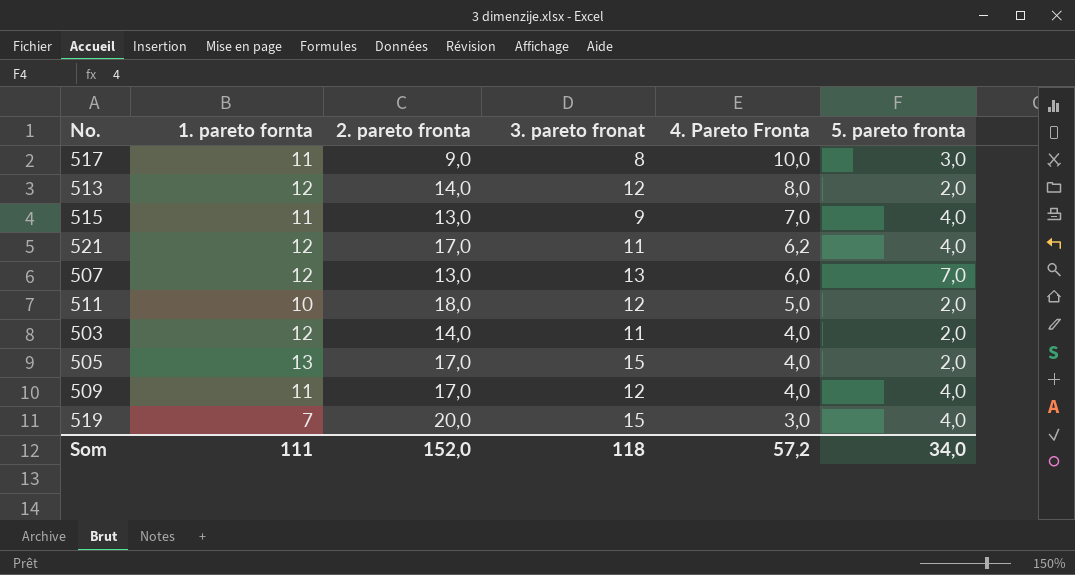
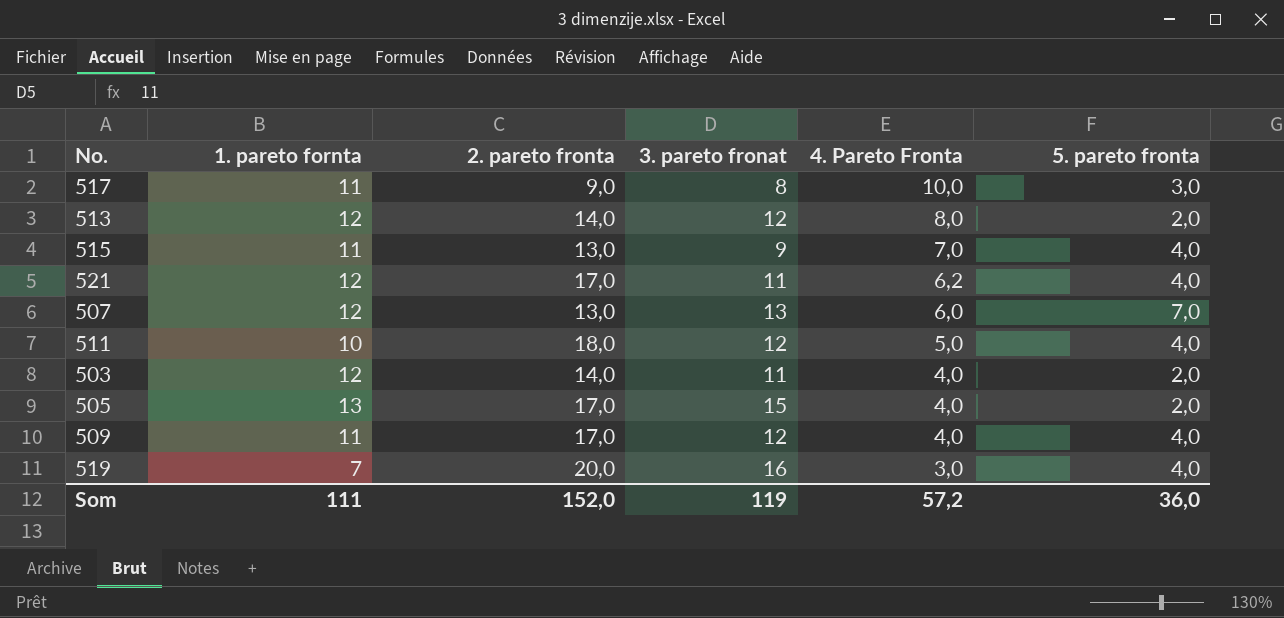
511 | 5. pareto fronta: 2,0 -> 4,0
519 | 3. pareto fronat: 15 -> 16
Som | 3. pareto fronat: 118 -> 119
Som | 5. pareto fronta: 34,0 -> 36,0

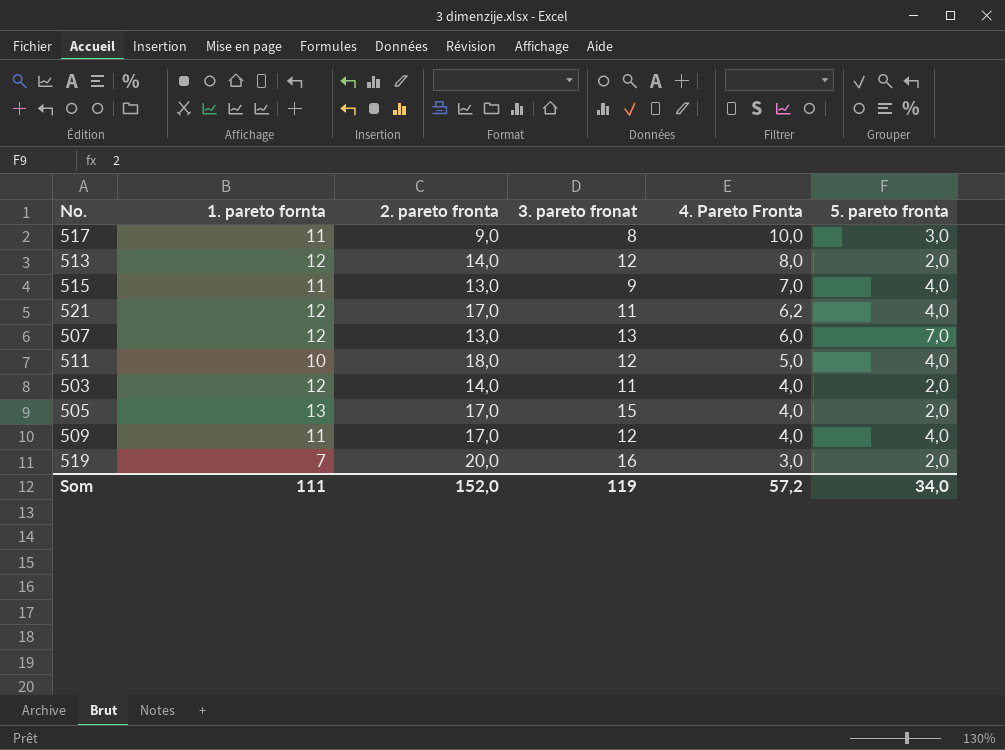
519 | 5. pareto fronta: 4,0 -> 2,0
Som | 5. pareto fronta: 36,0 -> 34,0

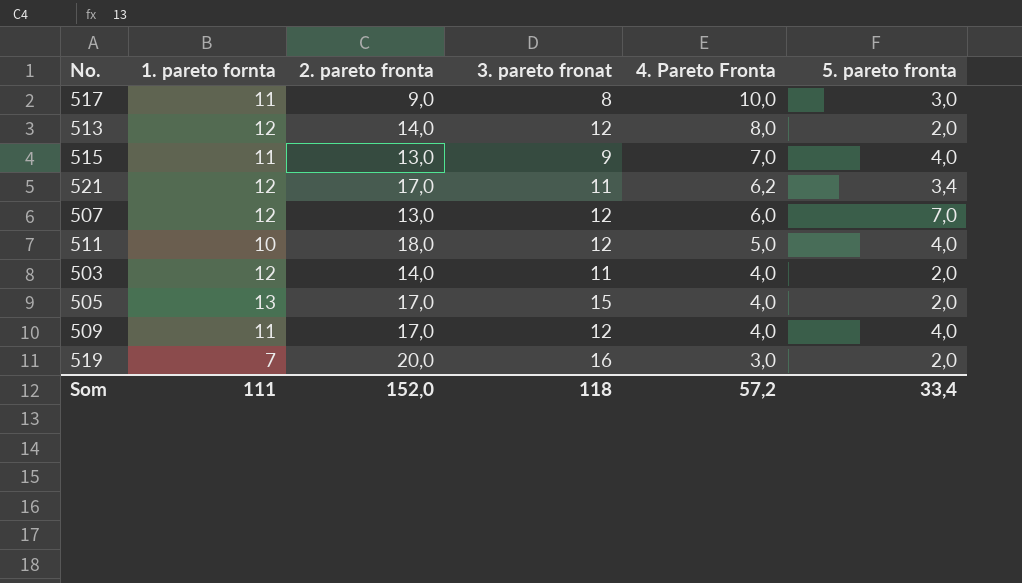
521 | 5. pareto fronta: 4,0 -> 3,4
507 | 3. pareto fronat: 13 -> 12
Som | 3. pareto fronat: 119 -> 118
Som | 5. pareto fronta: 34,0 -> 33,4

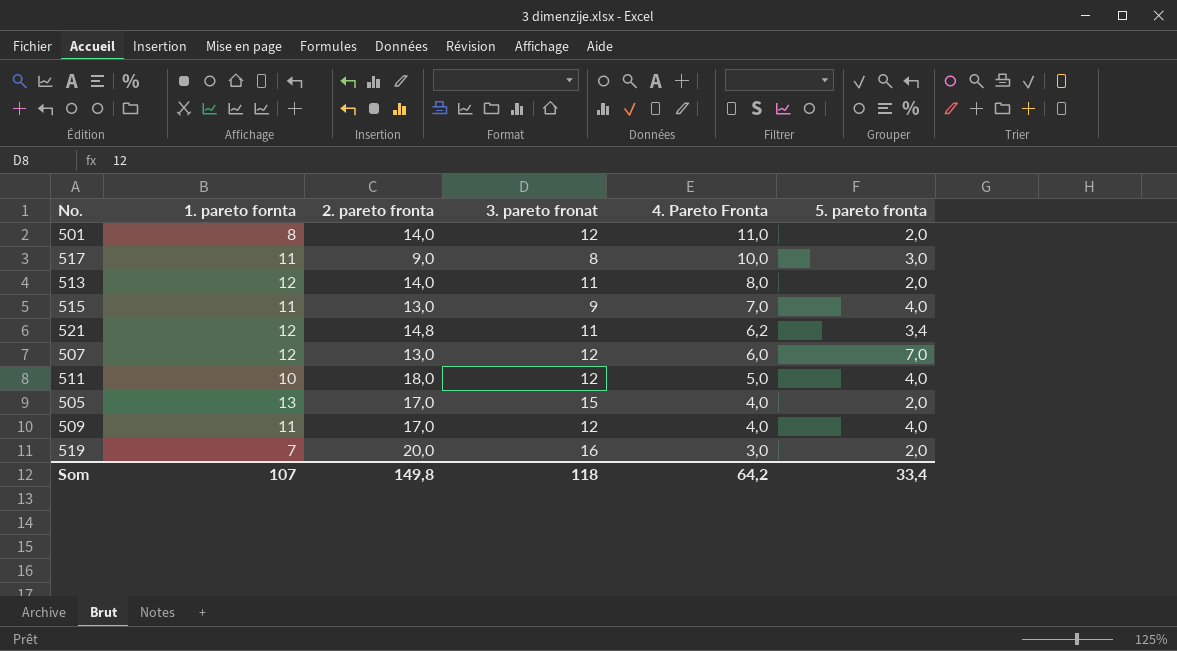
row 503: 12 | 14,0 | 11 | 4,0 | 2,0 -> none
row 501: none -> 8 | 14,0 | 12 | 11,0 | 2,0
513 | 3. pareto fronat: 12 -> 11
521 | 2. pareto fronta: 17,0 -> 14,8
Som | 1. pareto fornta: 111 -> 107
Som | 2. pareto fronta: 152,0 -> 149,8
Som | 4. Pareto Fronta: 57,2 -> 64,2

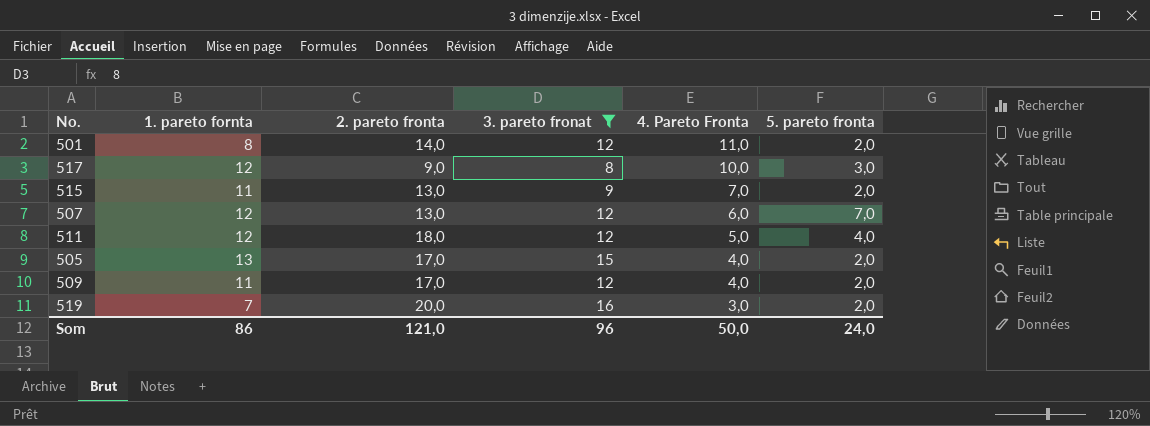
filter: none -> 3. pareto fronat != 11
517 | 1. pareto fornta: 11 -> 12
515 | 5. pareto fronta: 4,0 -> 2,0
511 | 1. pareto fornta: 10 -> 12
509 | 5. pareto fronta: 4,0 -> 2,0
Som | 1. pareto fornta: 107 -> 86
Som | 2. pareto fronta: 149,8 -> 121,0
Som | 3. pareto fronat: 118 -> 96
Som | 4. Pareto Fronta: 64,2 -> 50,0
Som | 5. pareto fronta: 33,4 -> 24,0

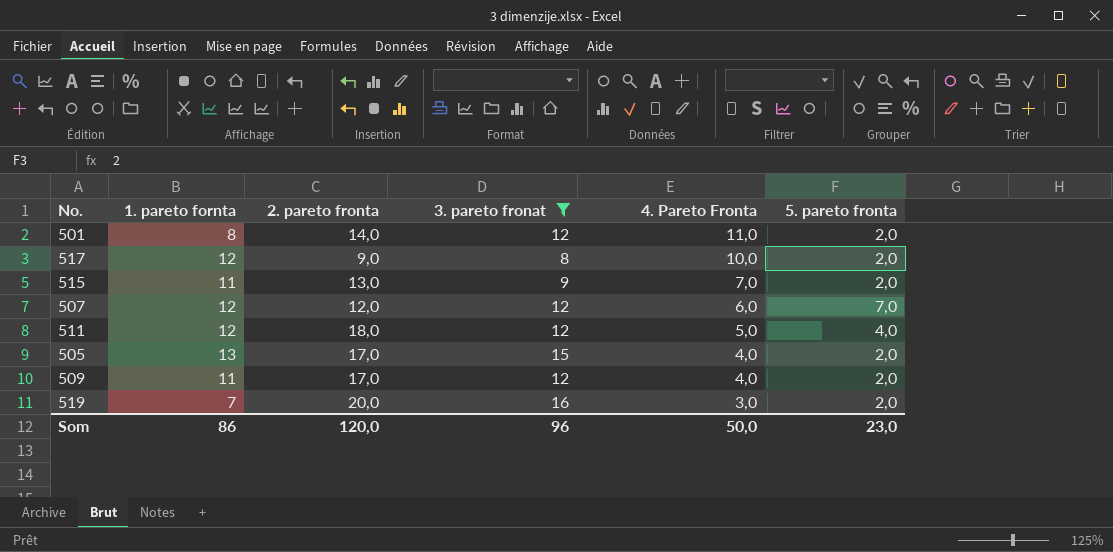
517 | 5. pareto fronta: 3,0 -> 2,0
507 | 2. pareto fronta: 13,0 -> 12,0
Som | 2. pareto fronta: 121,0 -> 120,0
Som | 5. pareto fronta: 24,0 -> 23,0

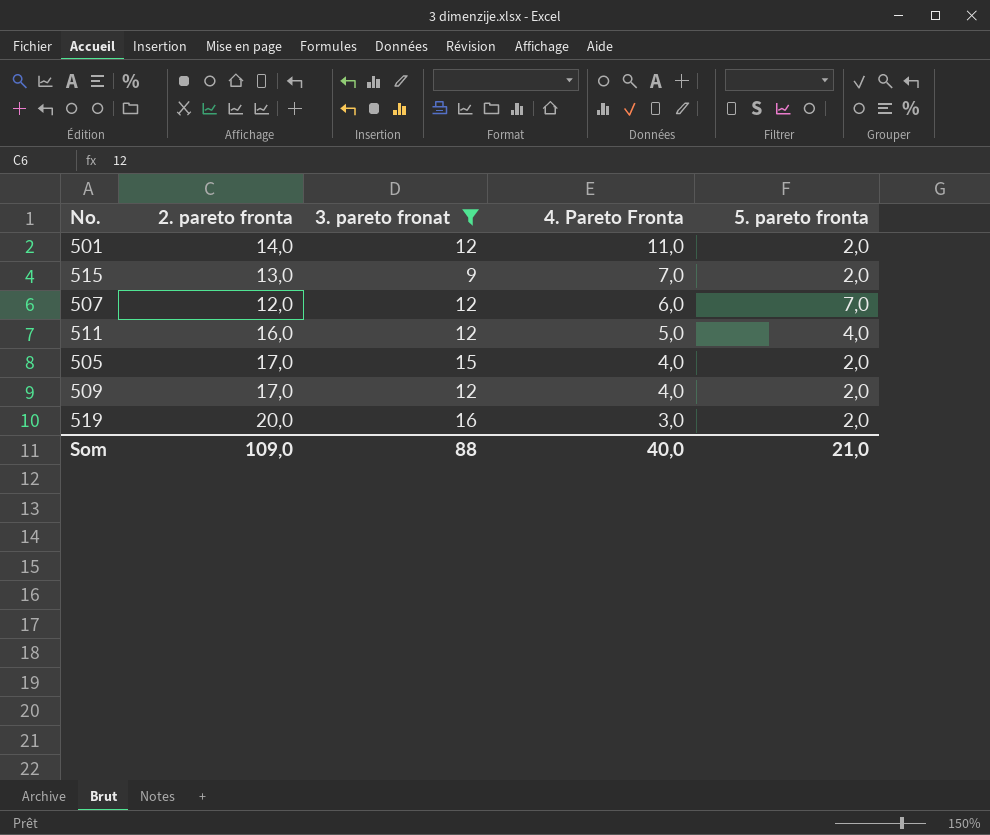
column 1. pareto fornta | position: 2 -> none
row 517: 12 | 9,0 | 8 | 10,0 | 2,0 -> none
511 | 2. pareto fronta: 18,0 -> 16,0
Som | 2. pareto fronta: 120,0 -> 109,0
Som | 3. pareto fronat: 96 -> 88
Som | 4. Pareto Fronta: 50,0 -> 40,0
Som | 5. pareto fronta: 23,0 -> 21,0

